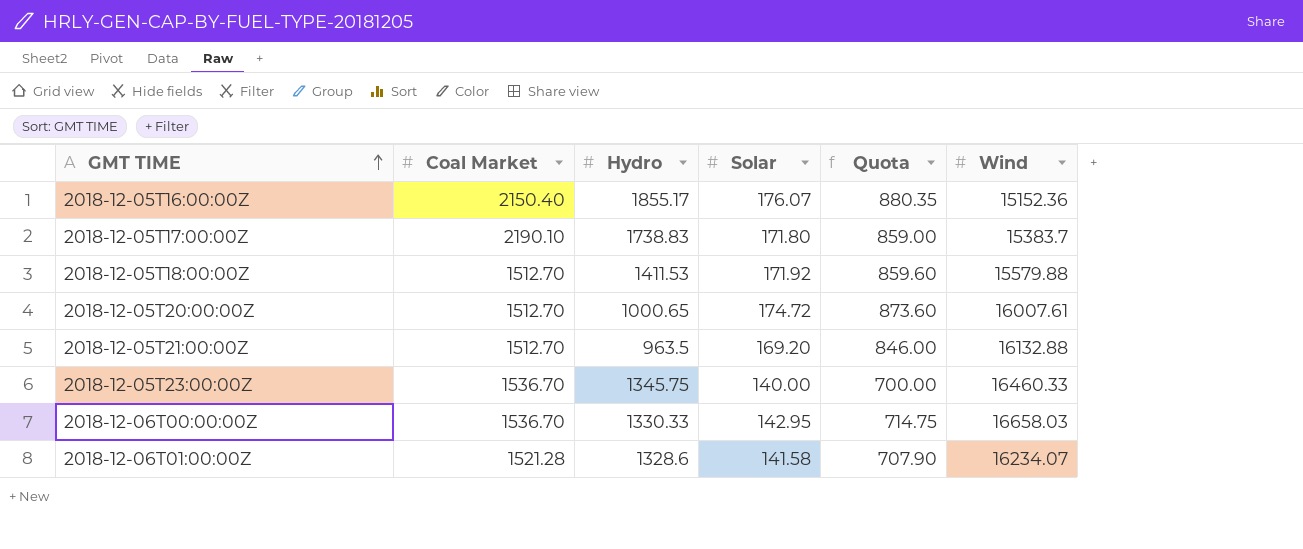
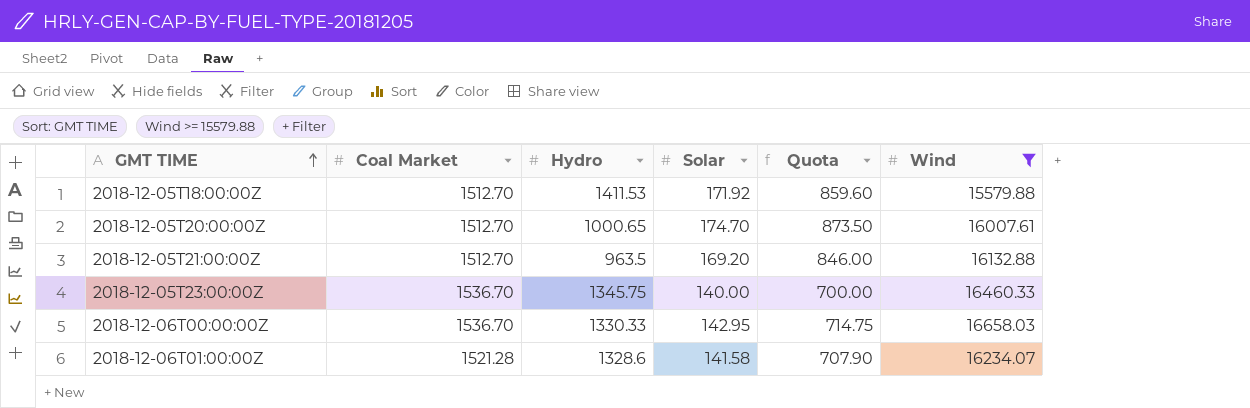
filter: none -> Wind >= 15579.88
2018-12-05T20:00:00Z | Solar: 174.72 -> 174.70
2018-12-05T20:00:00Z | Quota: 873.60 -> 873.50

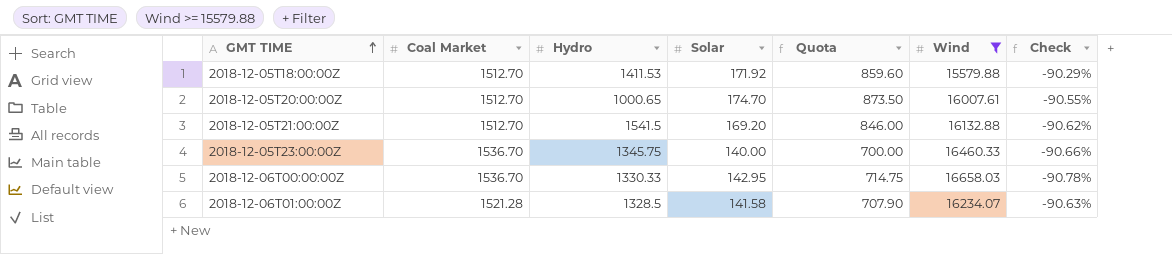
column Check | formula: none -> ([Coal Market] - [Wind]) / [Wind]
2018-12-05T21:00:00Z | Hydro: 963.5 -> 1541.5
2018-12-06T01:00:00Z | Hydro: 1328.6 -> 1328.5

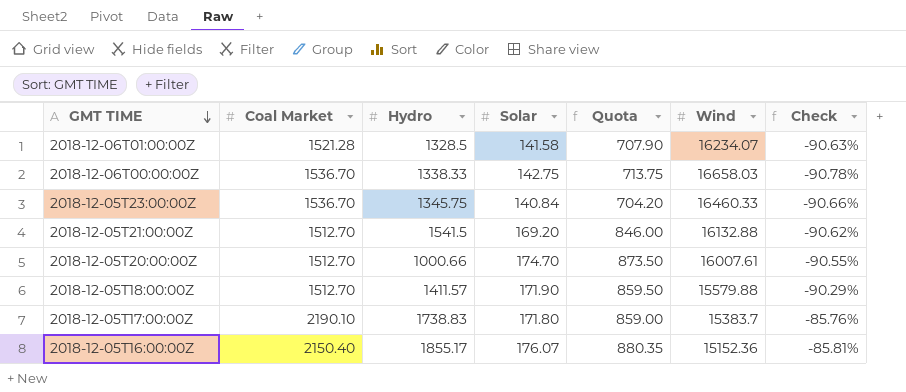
filter: Wind >= 15579.88 -> none
row order: GMT TIME ascending -> GMT TIME descending
2018-12-06T00:00:00Z | Hydro: 1330.33 -> 1338.33
2018-12-06T00:00:00Z | Solar: 142.95 -> 142.75
2018-12-06T00:00:00Z | Quota: 714.75 -> 713.75
2018-12-05T23:00:00Z | Solar: 140.00 -> 140.84
2018-12-05T23:00:00Z | Quota: 700.00 -> 704.20
2018-12-05T20:00:00Z | Hydro: 1000.65 -> 1000.66
2018-12-05T18:00:00Z | Hydro: 1411.53 -> 1411.57
2018-12-05T18:00:00Z | Solar: 171.92 -> 171.90
2018-12-05T18:00:00Z | Quota: 859.60 -> 859.50

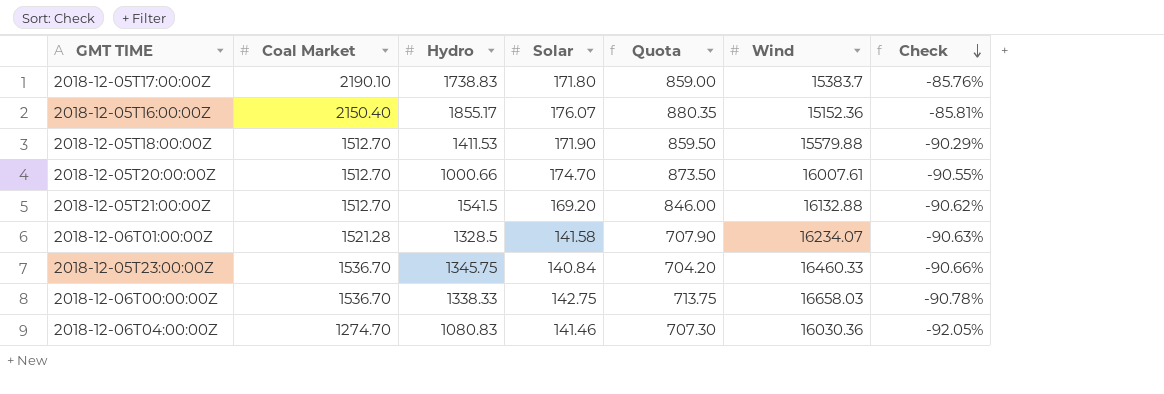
row order: GMT TIME descending -> Check descending
2018-12-05T18:00:00Z | Hydro: 1411.57 -> 1411.53
row 2018-12-06T04:00:00Z: none -> 1274.70 | 1080.83 | 141.46 | 707.30 | 16030.36 | -92.05%

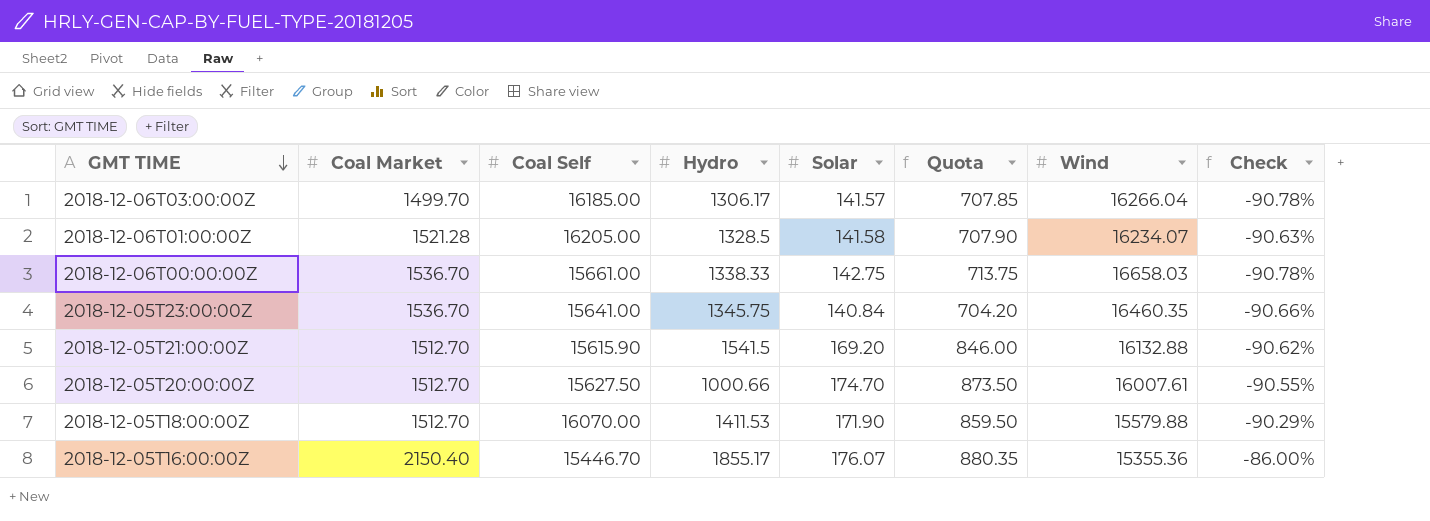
row order: Check descending -> GMT TIME descending
column Coal Self | position: none -> 3
row 2018-12-05T17:00:00Z: 2190.10 | 1738.83 | 171.80 | 859.00 | 15383.7 | -85.76% -> none
row 2018-12-06T04:00:00Z: 1274.70 | 1080.83 | 141.46 | 707.30 | 16030.36 | -92.05% -> none
row 2018-12-06T03:00:00Z: none -> 1499.70 | 16185.00 | 1306.17 | 141.57 | 707.85 | 16266.04 | -90.78%
2018-12-05T23:00:00Z | Wind: 16460.33 -> 16460.35
2018-12-05T16:00:00Z | Wind: 15152.36 -> 15355.36
2018-12-05T16:00:00Z | Check: -85.81% -> -86.00%

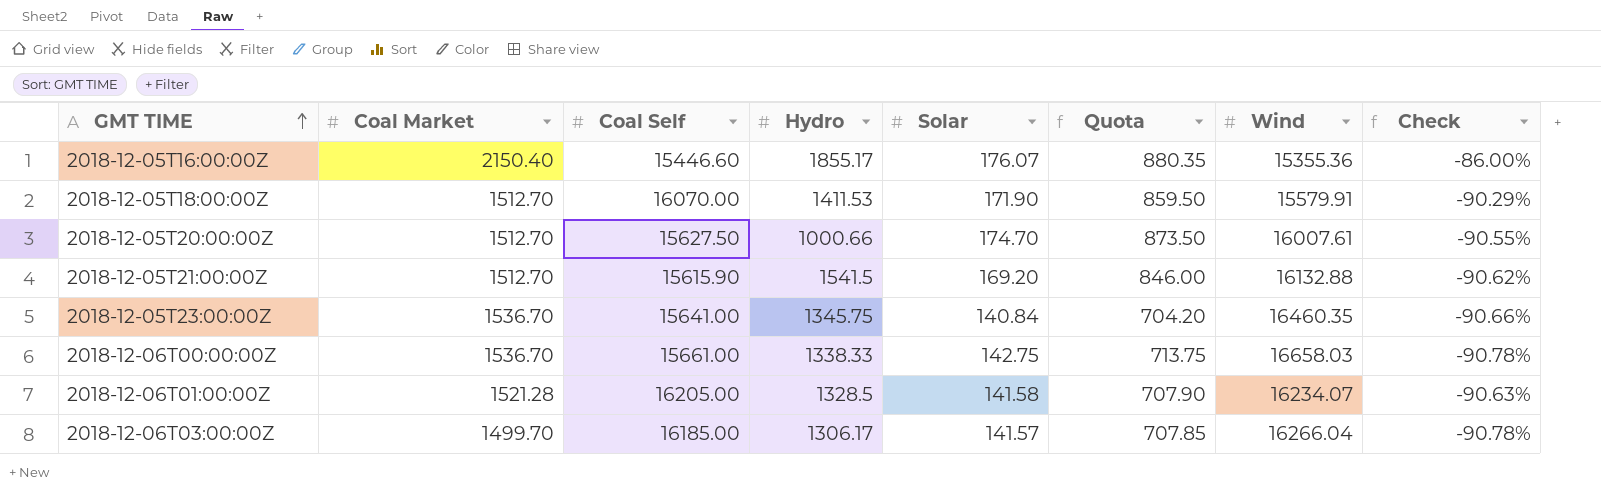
row order: GMT TIME descending -> GMT TIME ascending
2018-12-05T16:00:00Z | Coal Self: 15446.70 -> 15446.60
2018-12-05T18:00:00Z | Wind: 15579.88 -> 15579.91

